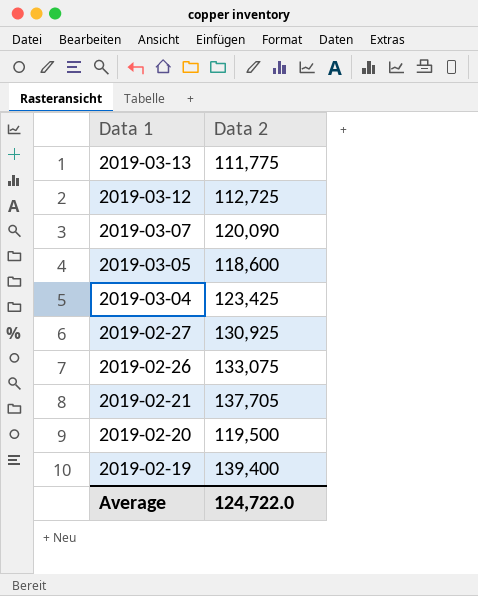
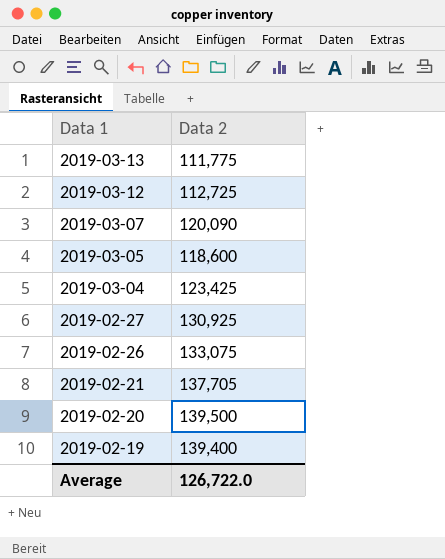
2019-02-20 | Data 2: 119,500 -> 139,500
Average | Data 2: 124,722.0 -> 126,722.0

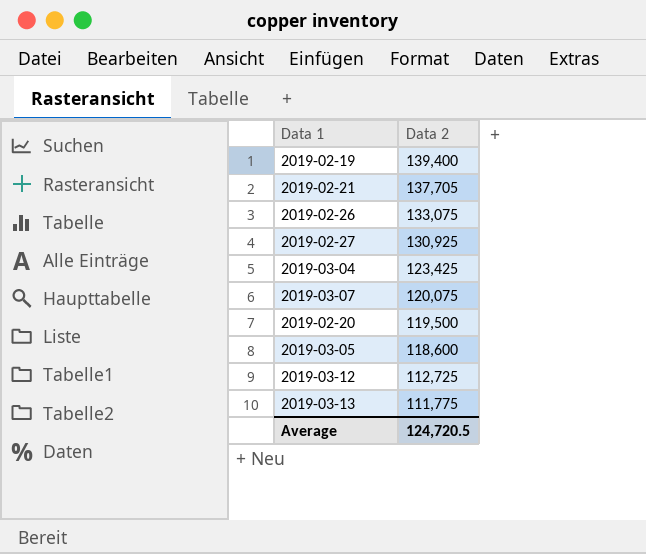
row order: Data 1 descending -> Data 2 descending
2019-03-07 | Data 2: 120,090 -> 120,075
2019-02-20 | Data 2: 139,500 -> 119,500
Average | Data 2: 126,722.0 -> 124,720.5

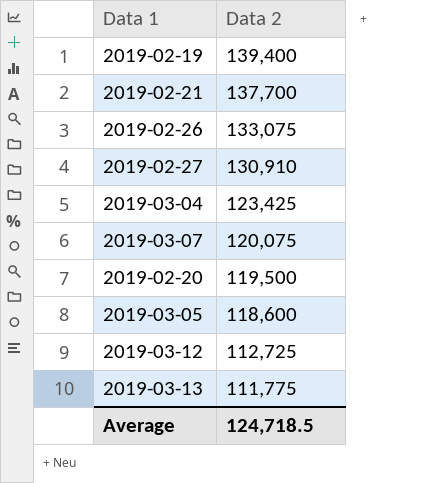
2019-02-21 | Data 2: 137,705 -> 137,700
2019-02-27 | Data 2: 130,925 -> 130,910
Average | Data 2: 124,720.5 -> 124,718.5

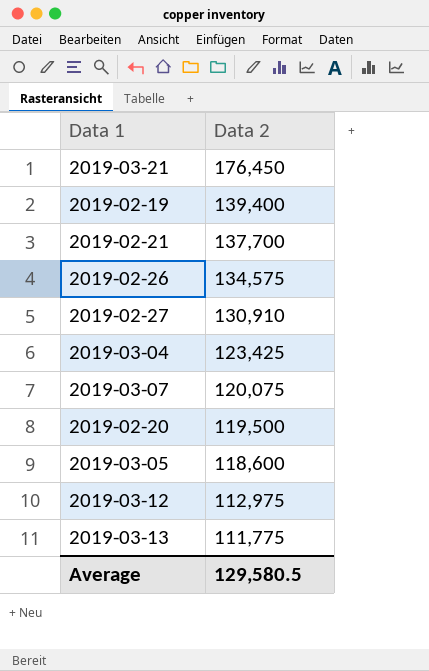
row 2019-03-21: none -> 176,450
2019-02-26 | Data 2: 133,075 -> 134,575
2019-03-12 | Data 2: 112,725 -> 112,975
Average | Data 2: 124,718.5 -> 129,580.5

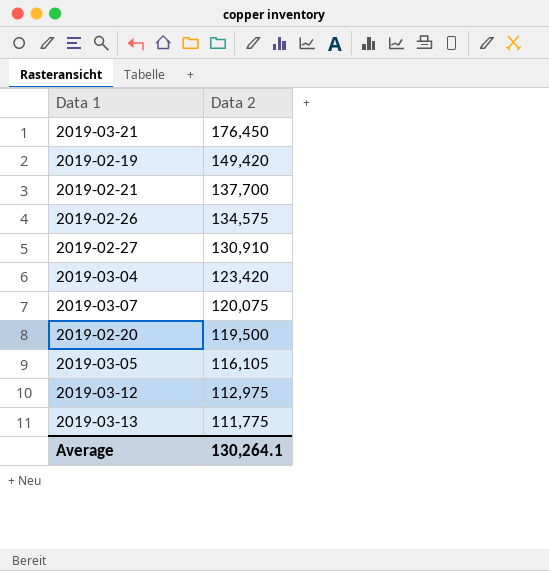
2019-02-19 | Data 2: 139,400 -> 149,420
2019-03-04 | Data 2: 123,425 -> 123,420
2019-03-05 | Data 2: 118,600 -> 116,105
Average | Data 2: 129,580.5 -> 130,264.1

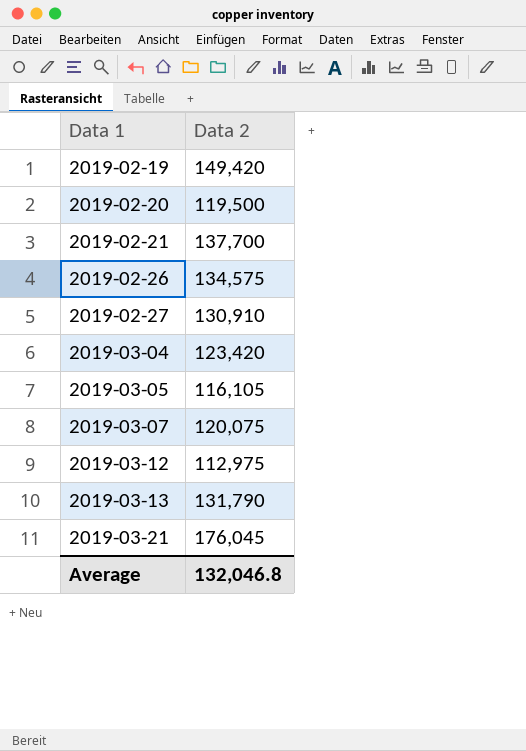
row order: Data 2 descending -> Data 1 ascending
2019-03-13 | Data 2: 111,775 -> 131,790
2019-03-21 | Data 2: 176,450 -> 176,045
Average | Data 2: 130,264.1 -> 132,046.8

